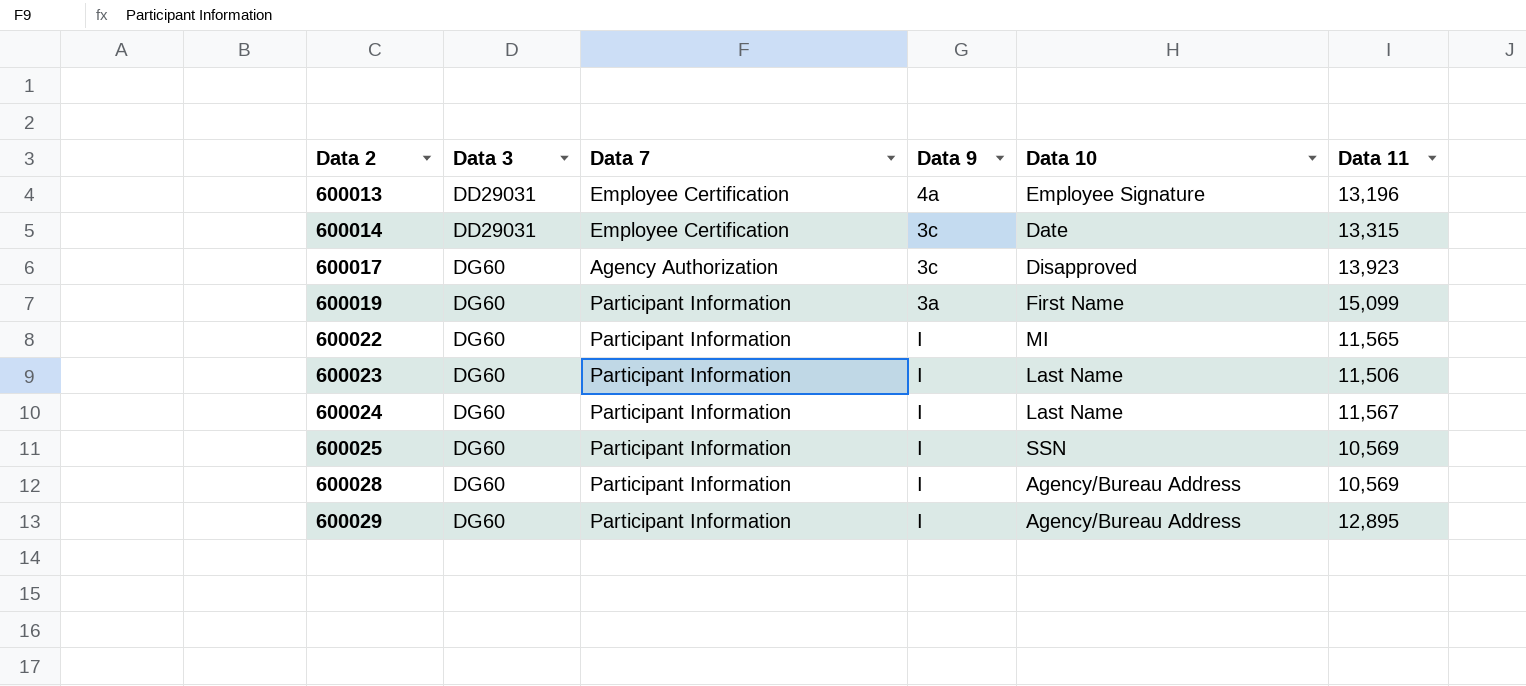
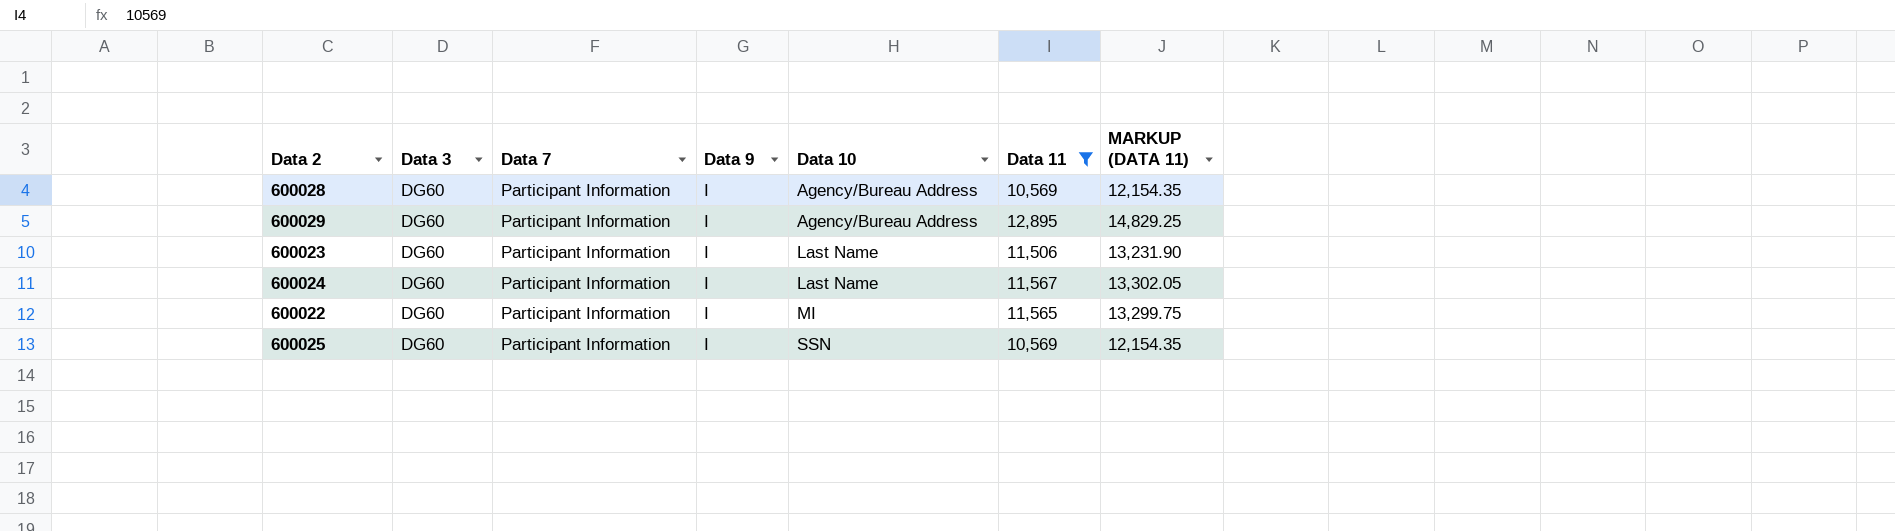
filter: none -> Data 11 <= 12,895
row order: Data 2 ascending -> Data 10 ascending
column MARKUP (DATA 11) | formula: none -> [Data 11] * 1.15

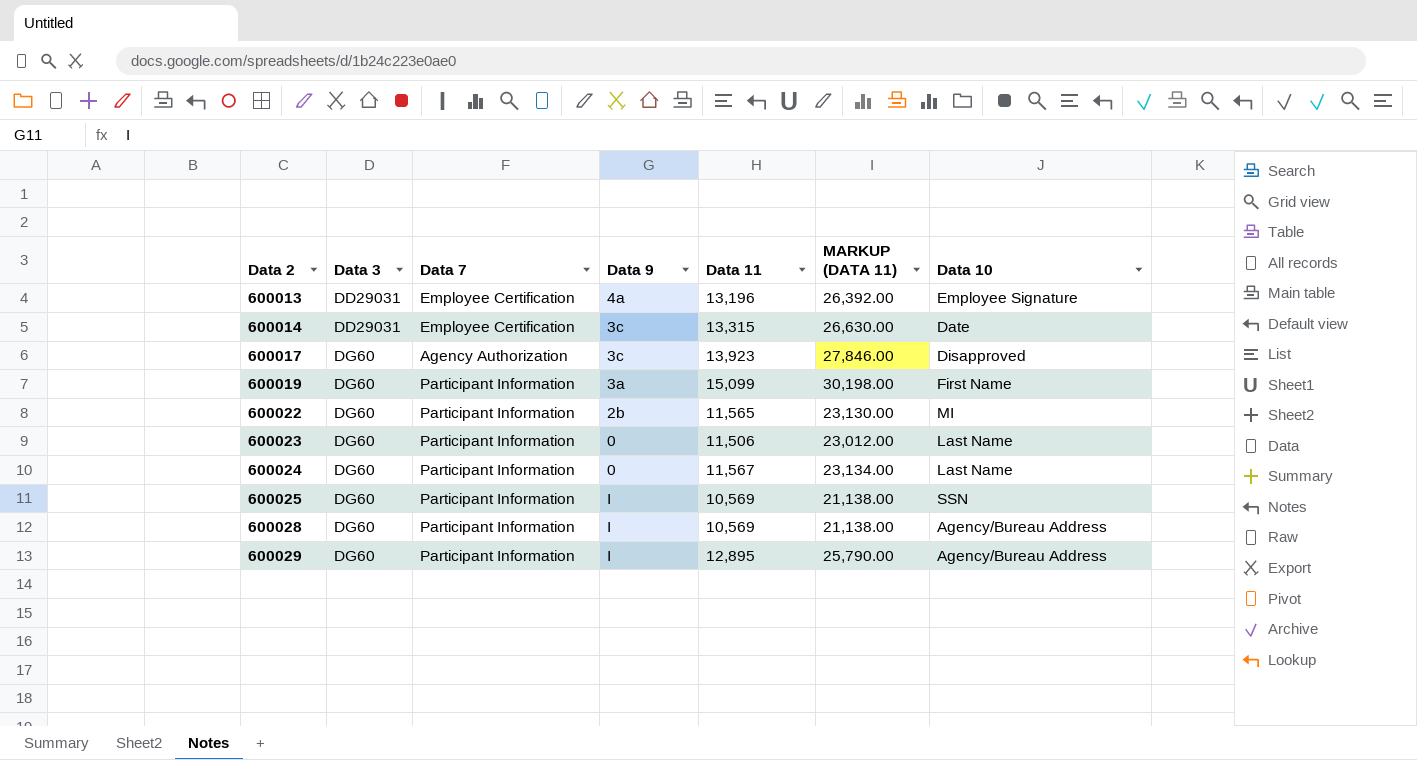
filter: Data 11 <= 12,895 -> none
row order: Data 10 ascending -> Data 2 ascending
column MARKUP (DATA 11) | formula: [Data 11] * 1.15 -> [Data 11] * 2
column Data 10 | position: 5 -> 7
600022 | Data 9: I -> 2b
600023 | Data 9: I -> 0
600024 | Data 9: I -> 0

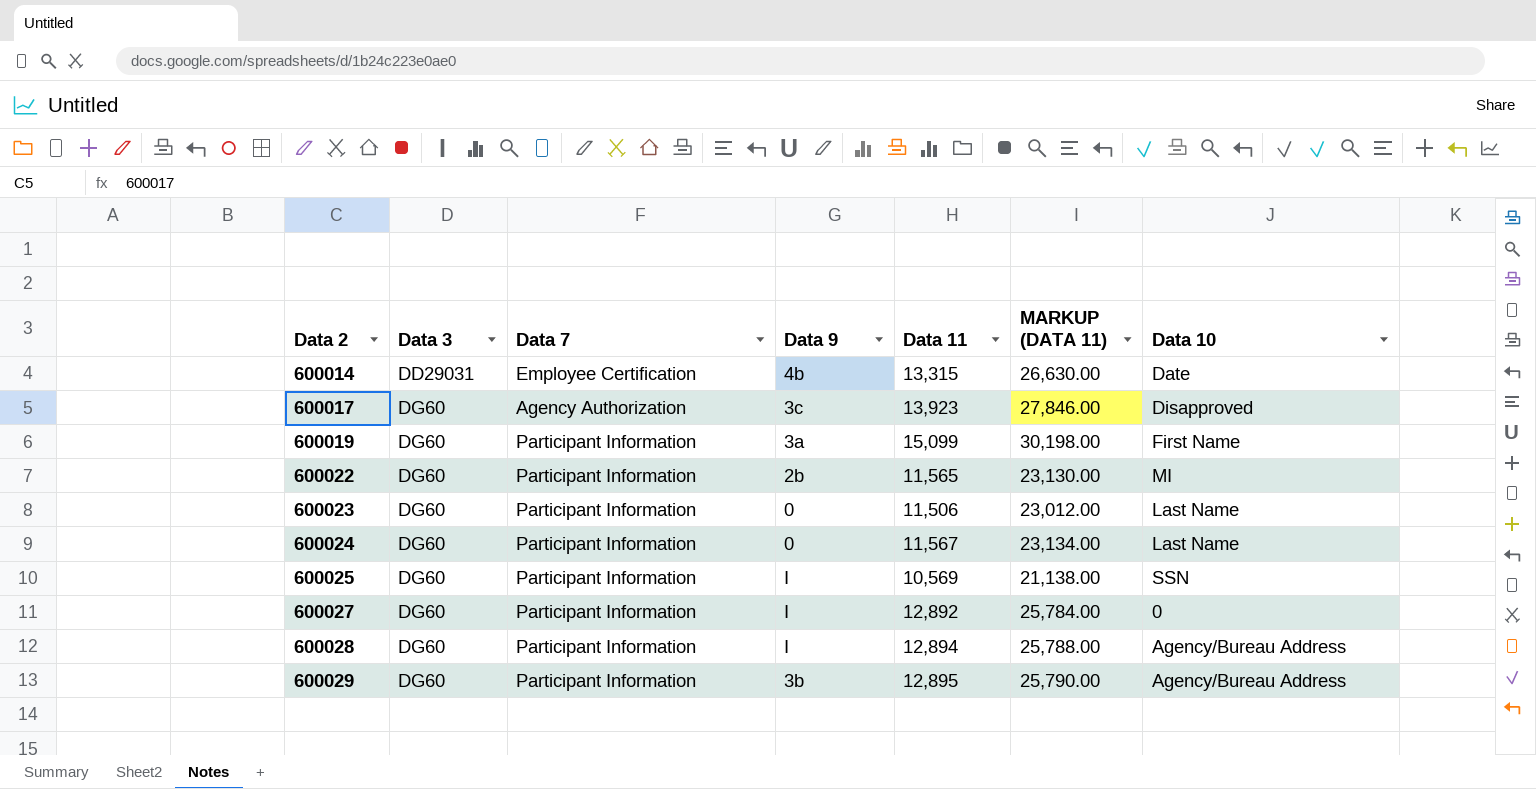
row 600013: DD29031 | Employee Certification | 4a | 13,196 | 26,392.00 | Employee Signature -> none
600014 | Data 9: 3c -> 4b
row 600027: none -> DG60 | Participant Information | I | 12,892 | 25,784.00 | 0
600028 | Data 11: 10,569 -> 12,894
600028 | MARKUP (DATA 11): 21,138.00 -> 25,788.00
600029 | Data 9: I -> 3b

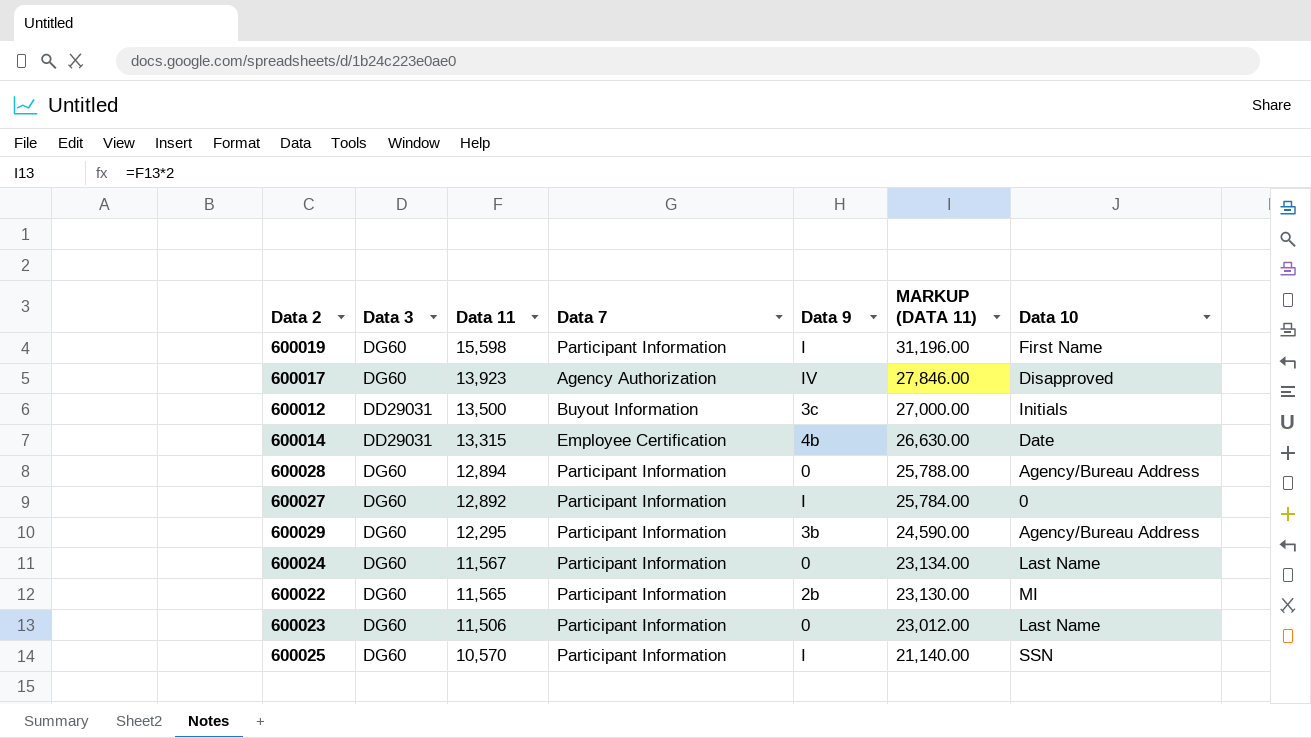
row order: Data 2 ascending -> Data 11 descending
column Data 11 | position: 5 -> 3
600019 | Data 11: 15,099 -> 15,598
600019 | Data 9: 3a -> I
600019 | MARKUP (DATA 11): 30,198.00 -> 31,196.00
600017 | Data 9: 3c -> IV
row 600012: none -> DD29031 | 13,500 | Buyout Information | 3c | 27,000.00 | Initials
600028 | Data 9: I -> 0
600029 | Data 11: 12,895 -> 12,295
600029 | MARKUP (DATA 11): 25,790.00 -> 24,590.00
600025 | Data 11: 10,569 -> 10,570
600025 | MARKUP (DATA 11): 21,138.00 -> 21,140.00

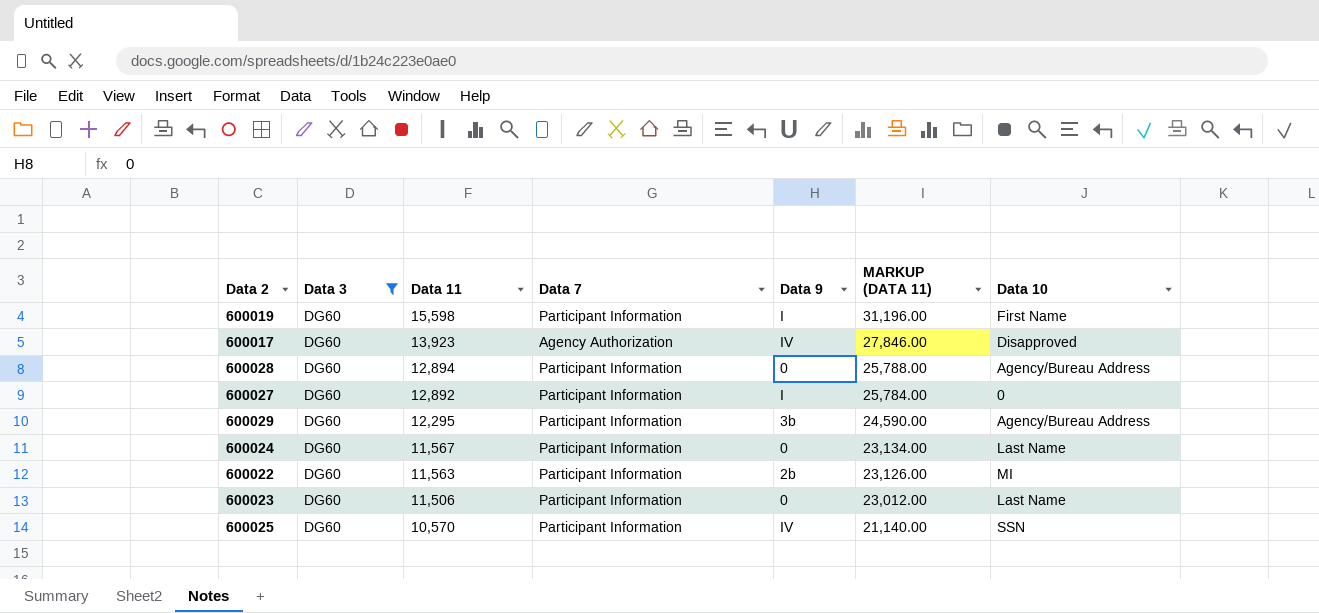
filter: none -> Data 3 = DG60
600022 | Data 11: 11,565 -> 11,563
600022 | MARKUP (DATA 11): 23,130.00 -> 23,126.00
600025 | Data 9: I -> IV

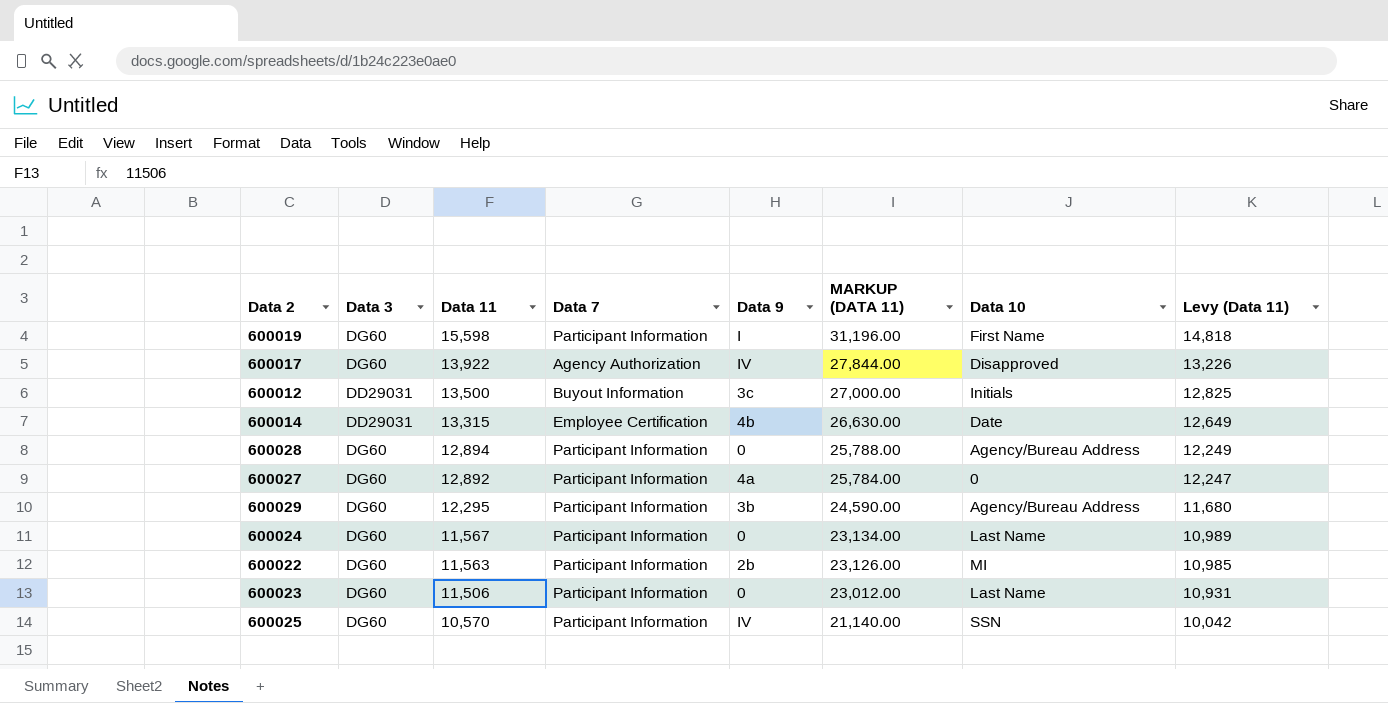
filter: Data 3 = DG60 -> none
column Levy (Data 11) | formula: none -> [Data 11] * 0.95
600017 | Data 11: 13,923 -> 13,922
600017 | MARKUP (DATA 11): 27,846.00 -> 27,844.00
600027 | Data 9: I -> 4a

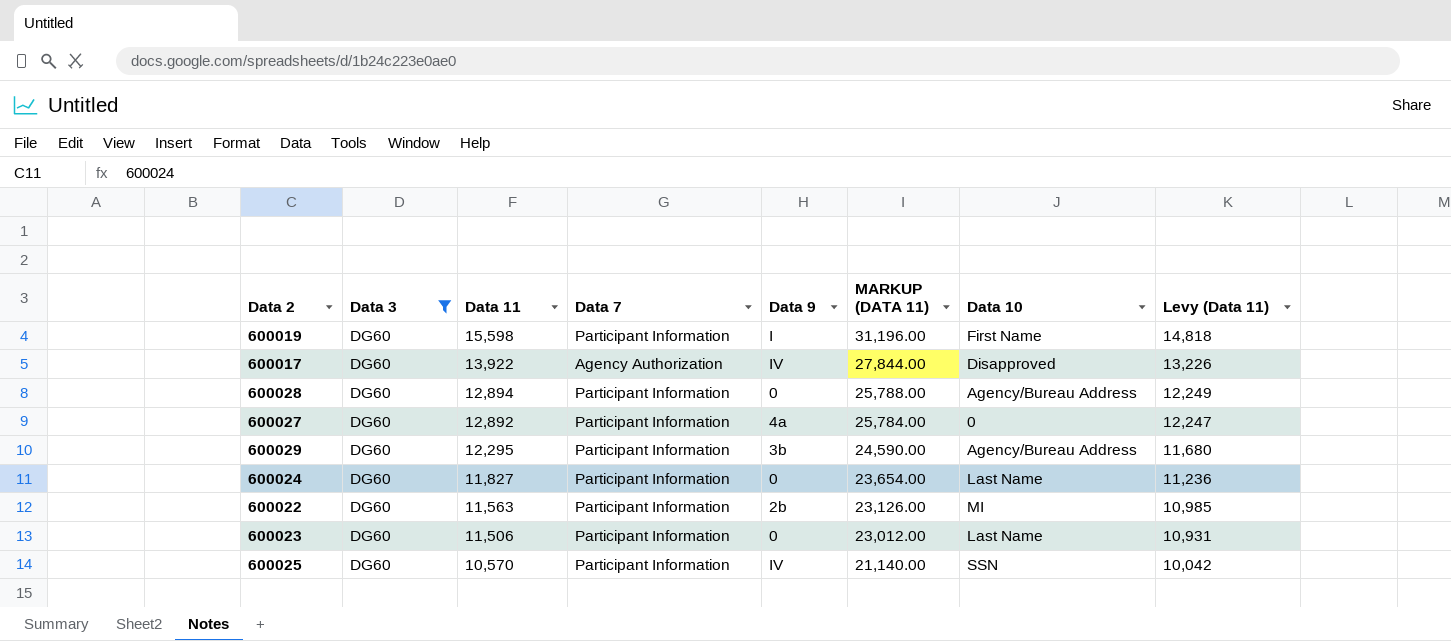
filter: none -> Data 3 = DG60
600024 | Data 11: 11,567 -> 11,827
600024 | MARKUP (DATA 11): 23,134.00 -> 23,654.00
600024 | Levy (Data 11): 10,989 -> 11,236

